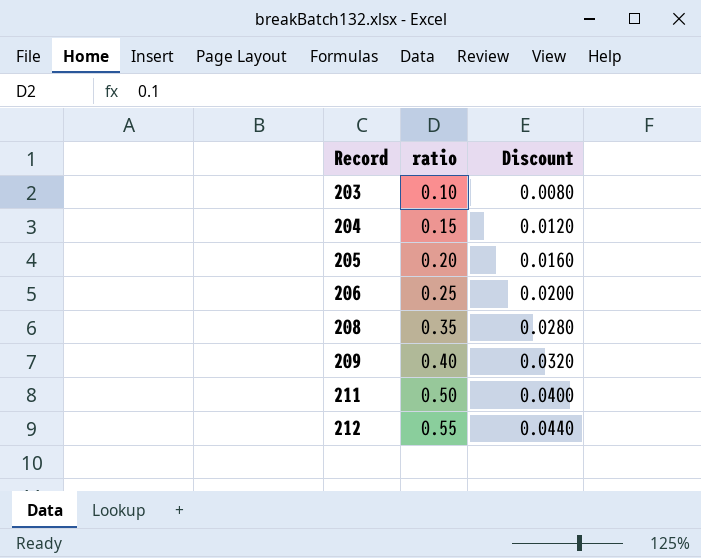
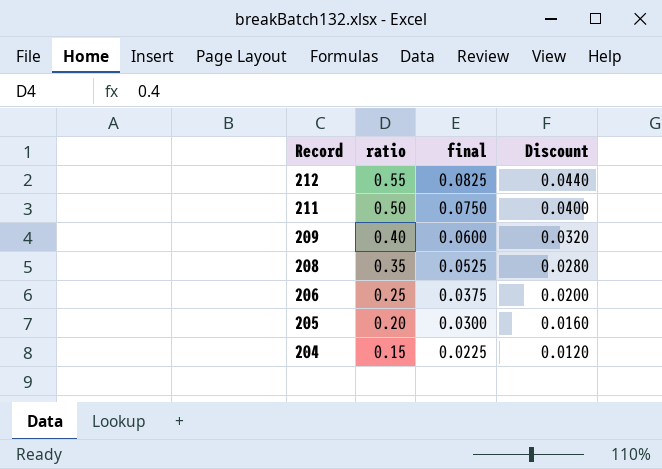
row order: Record ascending -> Record descending
column final | formula: none -> [ratio] * 0.15
row 203: 0.10 | 0.0080 -> none

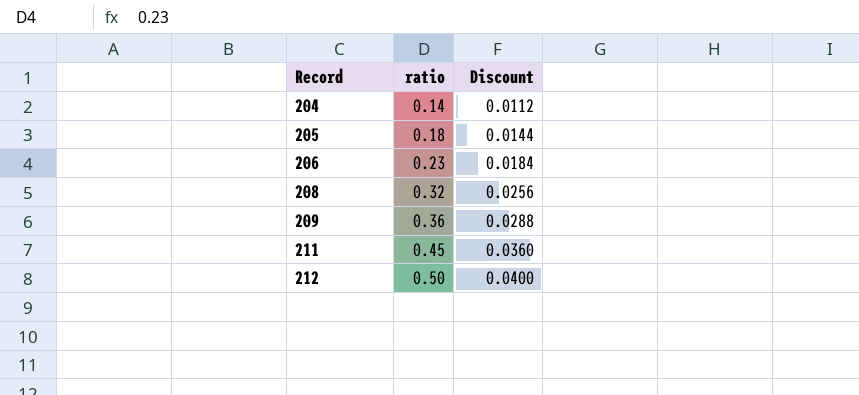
row order: Record descending -> Record ascending
column final | formula: [ratio] * 0.15 -> none
204 | ratio: 0.15 -> 0.14
204 | Discount: 0.0120 -> 0.0112
205 | ratio: 0.20 -> 0.18
205 | Discount: 0.0160 -> 0.0144
206 | ratio: 0.25 -> 0.23
206 | Discount: 0.0200 -> 0.0184
208 | ratio: 0.35 -> 0.32
208 | Discount: 0.0280 -> 0.0256
209 | ratio: 0.40 -> 0.36
209 | Discount: 0.0320 -> 0.0288
211 | ratio: 0.50 -> 0.45
211 | Discount: 0.0400 -> 0.0360
212 | ratio: 0.55 -> 0.50
212 | Discount: 0.0440 -> 0.0400

